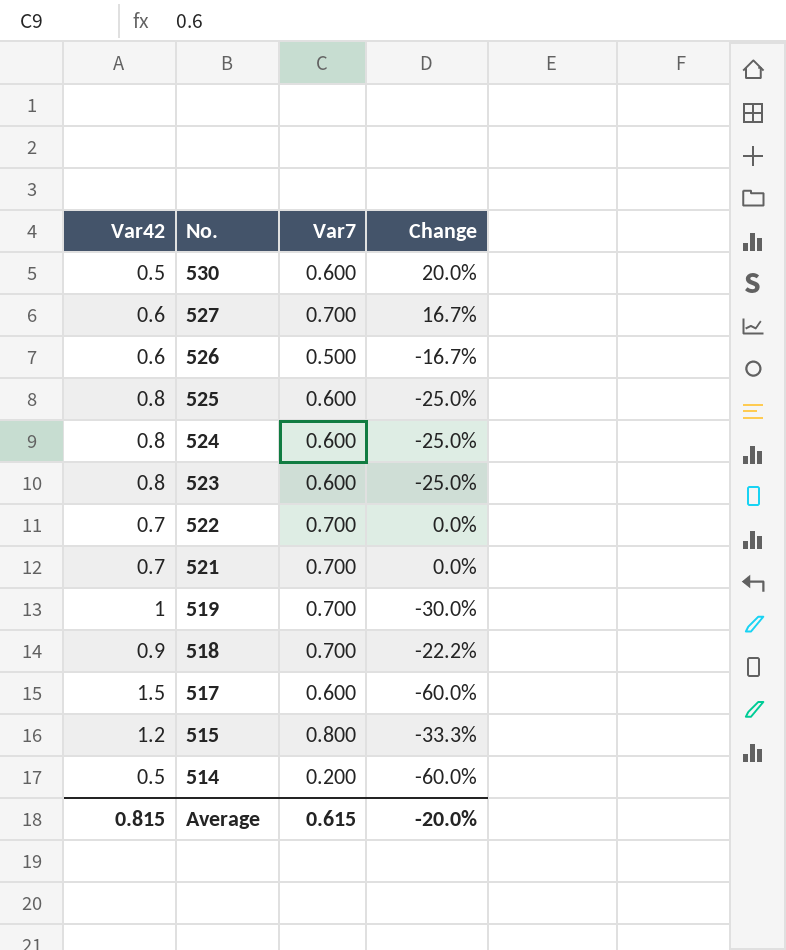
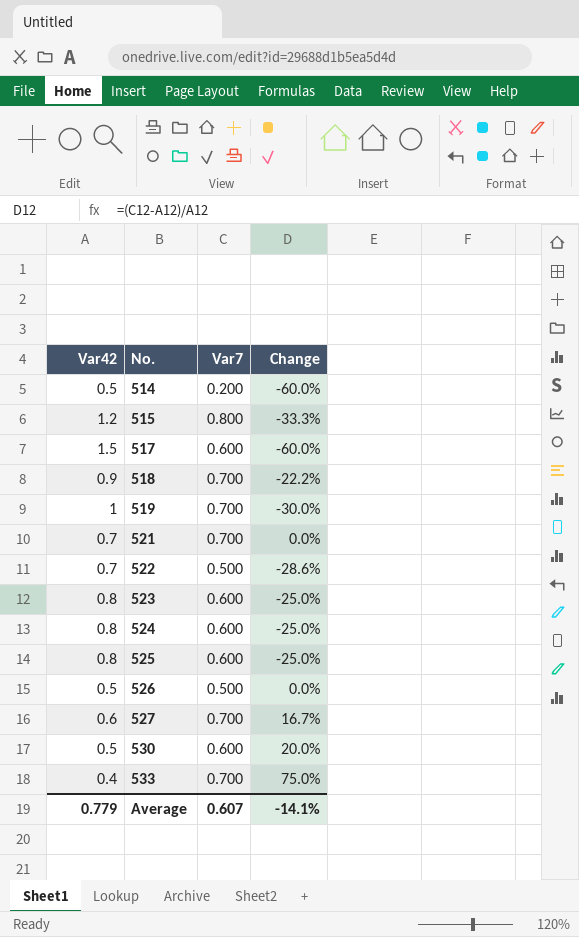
row order: No. descending -> No. ascending
522 | Var7: 0.700 -> 0.500
522 | Change: 0.0% -> -28.6%
526 | Var42: 0.6 -> 0.5
526 | Change: -16.7% -> 0.0%
row 533: none -> 0.4 | 0.700 | 75.0%
Average | Var42: 0.815 -> 0.779
Average | Var7: 0.615 -> 0.607
Average | Change: -20.0% -> -14.1%

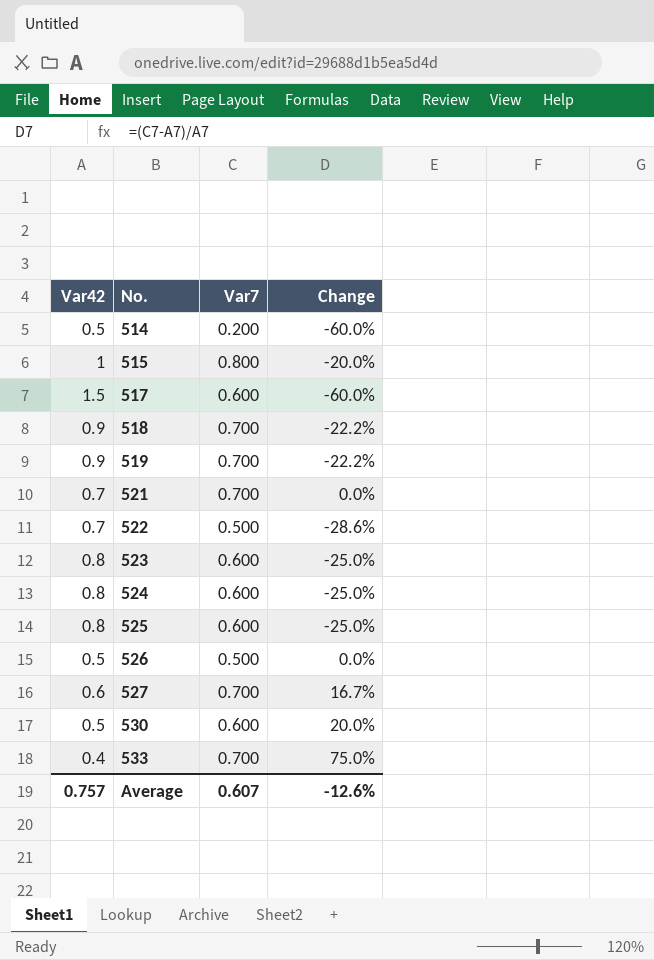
515 | Var42: 1.2 -> 1
515 | Change: -33.3% -> -20.0%
519 | Var42: 1 -> 0.9
519 | Change: -30.0% -> -22.2%
Average | Var42: 0.779 -> 0.757
Average | Change: -14.1% -> -12.6%

